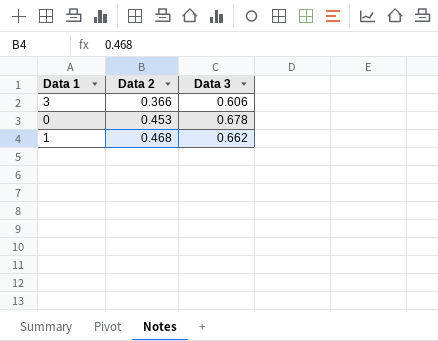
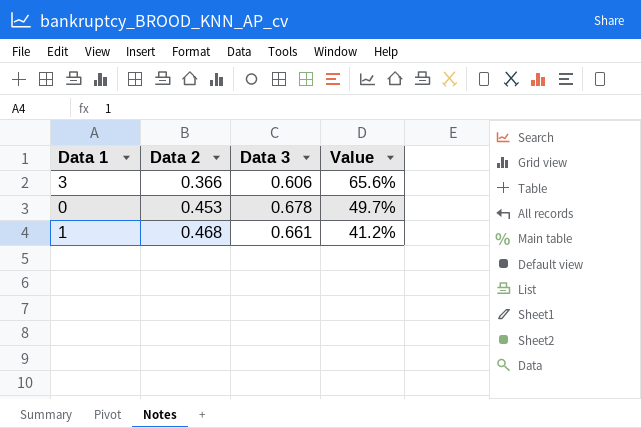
column Value | formula: none -> ([Data 3] - [Data 2]) / [Data 2]
1 | Data 3: 0.662 -> 0.661

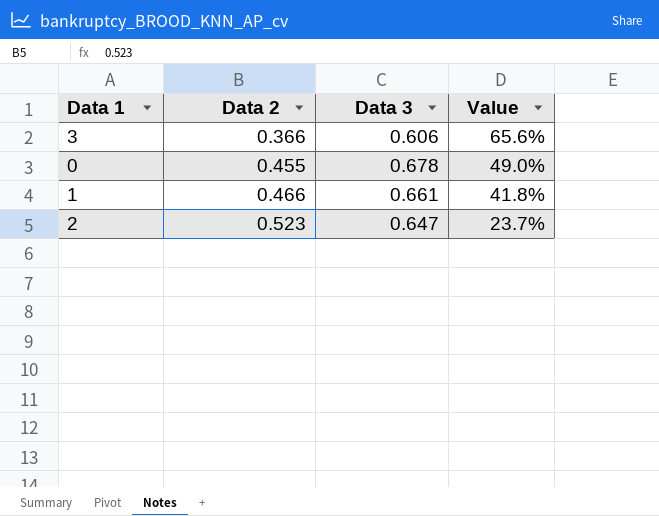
0 | Data 2: 0.453 -> 0.455
0 | Value: 49.7% -> 49.0%
1 | Data 2: 0.468 -> 0.466
1 | Value: 41.2% -> 41.8%
row 2: none -> 0.523 | 0.647 | 23.7%

